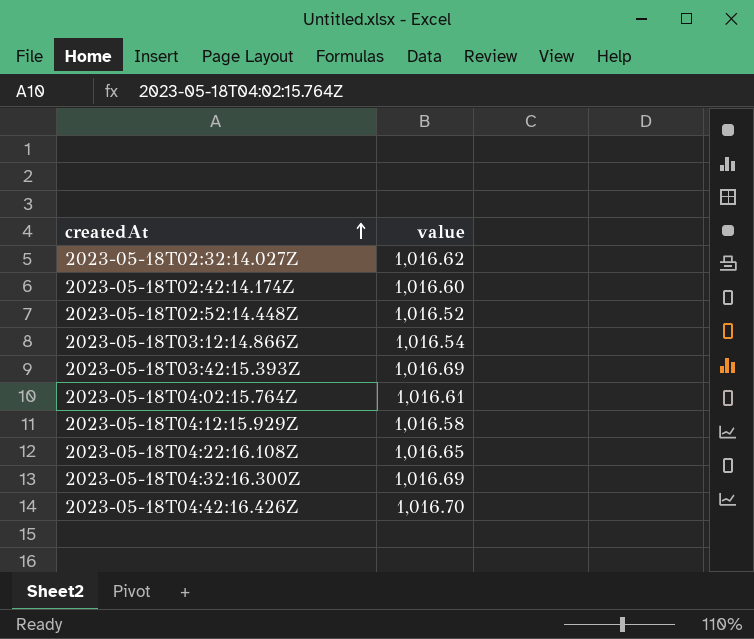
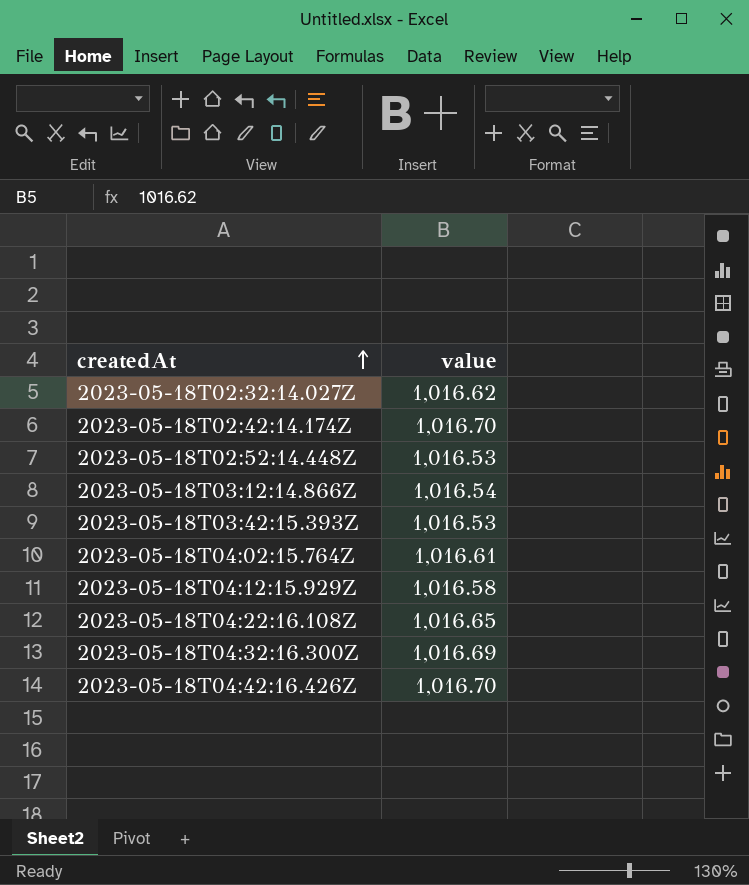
2023-05-18T02:42:14.174Z | value: 1,016.60 -> 1,016.70
2023-05-18T02:52:14.448Z | value: 1,016.52 -> 1,016.53
2023-05-18T03:42:15.393Z | value: 1,016.69 -> 1,016.53

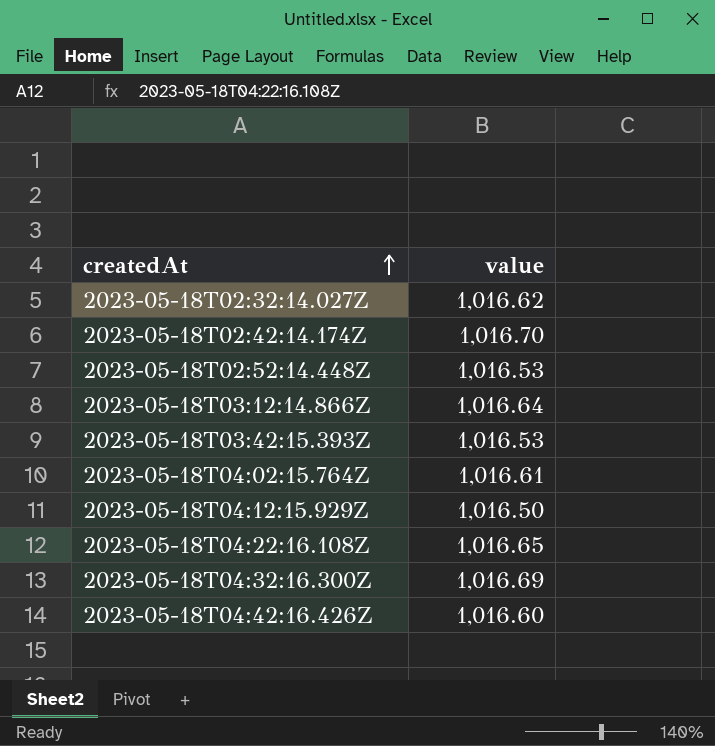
2023-05-18T03:12:14.866Z | value: 1,016.54 -> 1,016.64
2023-05-18T04:12:15.929Z | value: 1,016.58 -> 1,016.50
2023-05-18T04:42:16.426Z | value: 1,016.70 -> 1,016.60

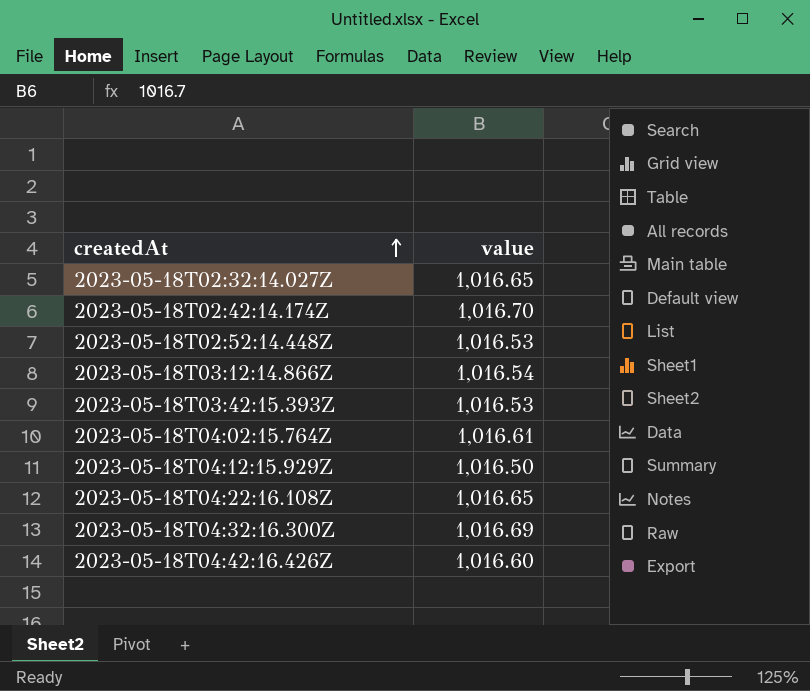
2023-05-18T02:32:14.027Z | value: 1,016.62 -> 1,016.65
2023-05-18T03:12:14.866Z | value: 1,016.64 -> 1,016.54

